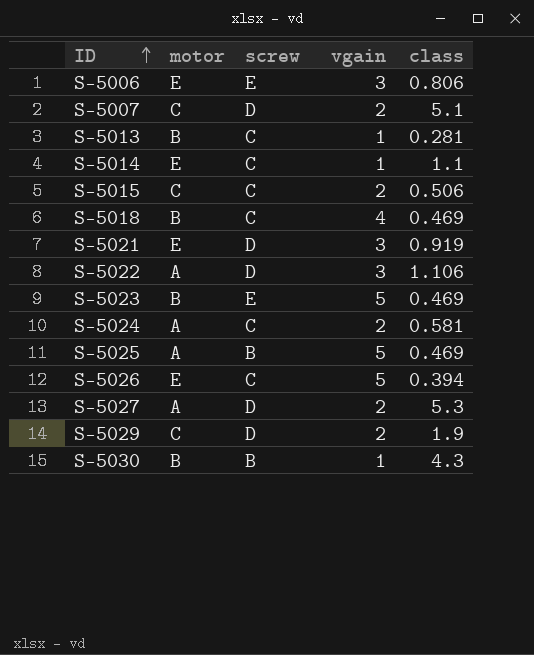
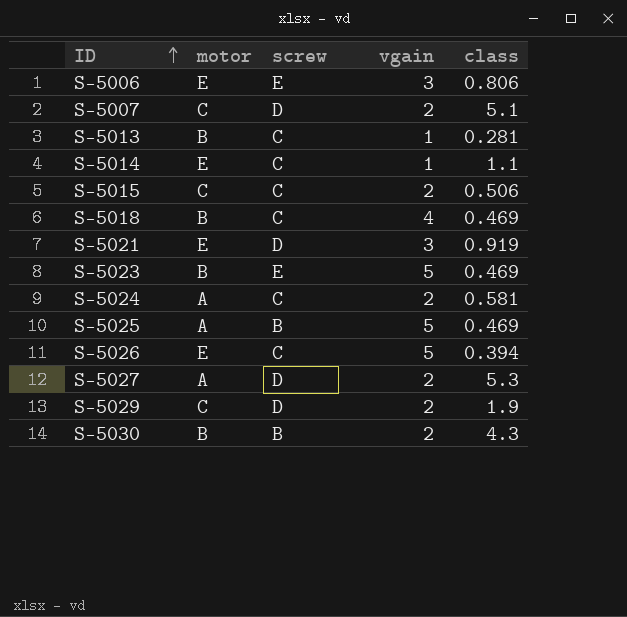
row S-5022: A | D | 3 | 1.106 -> none
S-5030 | vgain: 1 -> 2

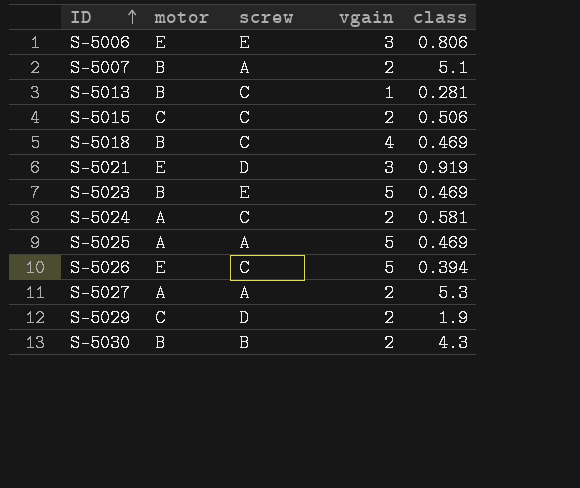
row S-5014: E | C | 1 | 1.1 -> none
S-5007 | motor: C -> B
S-5007 | screw: D -> A
S-5025 | screw: B -> A
S-5027 | screw: D -> A

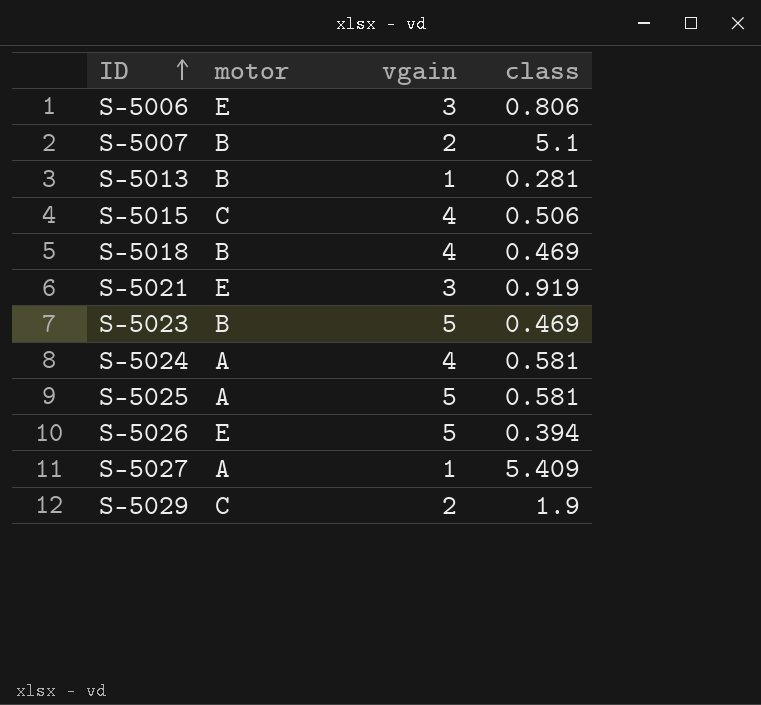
column screw | position: 3 -> none
row S-5030: B | B | 2 | 4.3 -> none
S-5015 | vgain: 2 -> 4
S-5024 | vgain: 2 -> 4
S-5025 | class: 0.469 -> 0.581
S-5027 | vgain: 2 -> 1
S-5027 | class: 5.3 -> 5.409

